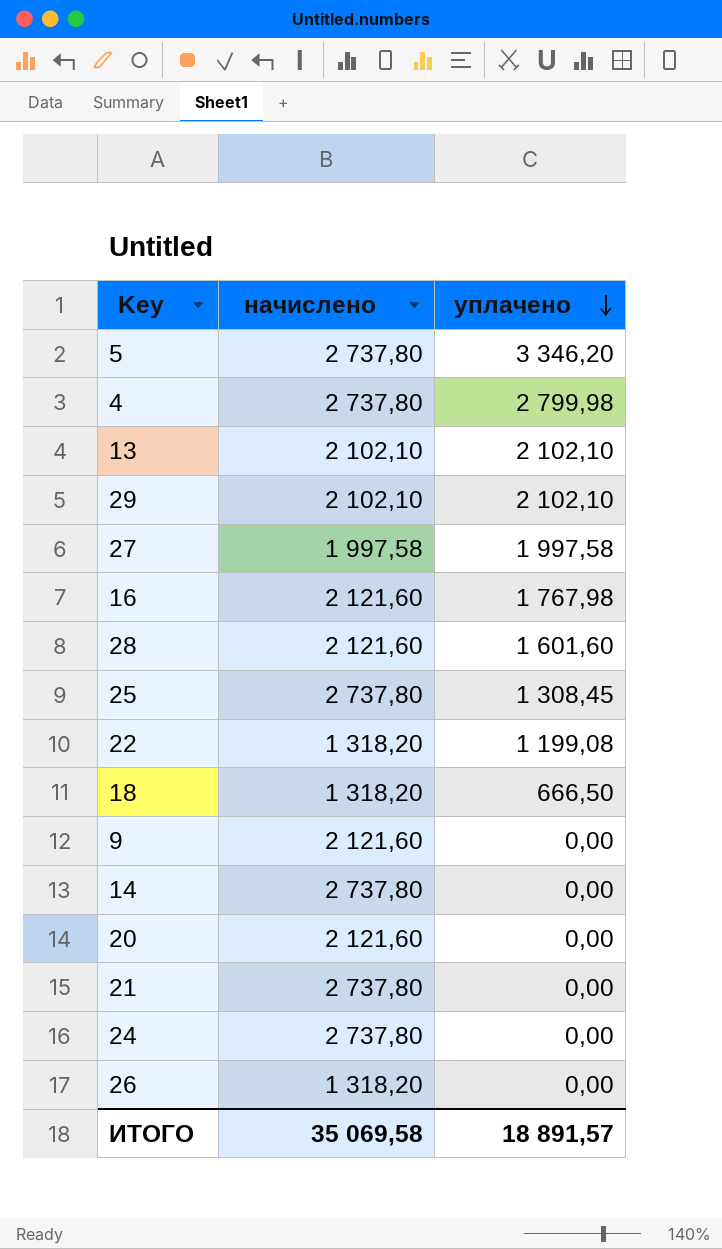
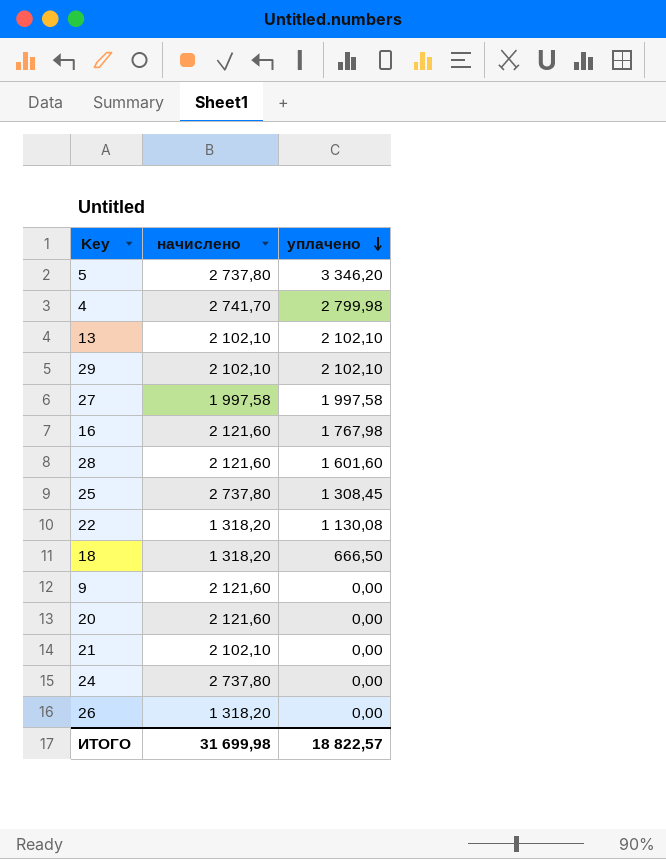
row 14: 2 737,80 | 0,00 -> none
4 | начислено: 2 737,80 -> 2 741,70
22 | уплачено: 1 199,08 -> 1 130,08
21 | начислено: 2 737,80 -> 2 102,10
ИТОГО | начислено: 35 069,58 -> 31 699,98
ИТОГО | уплачено: 18 891,57 -> 18 822,57

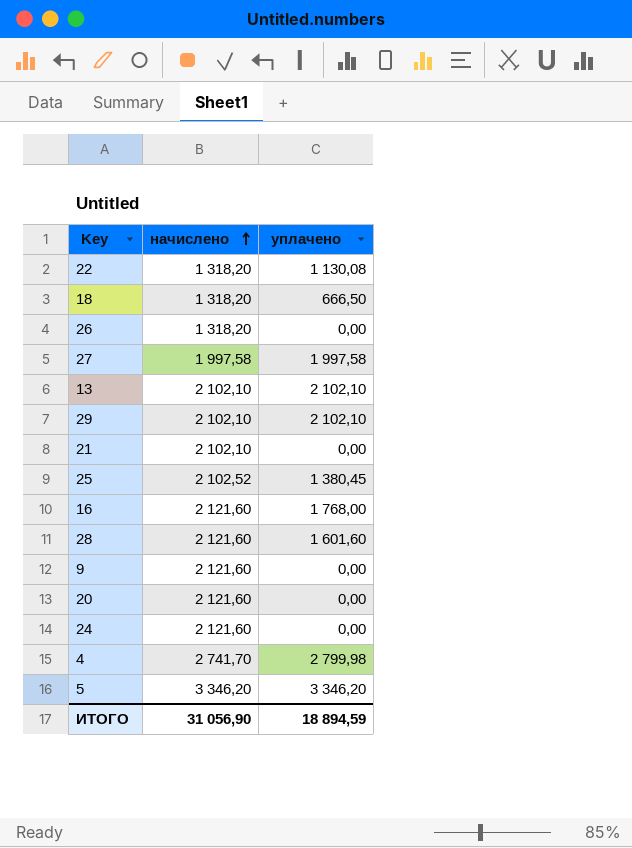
row order: уплачено descending -> начислено ascending
25 | начислено: 2 737,80 -> 2 102,52
25 | уплачено: 1 308,45 -> 1 380,45
16 | уплачено: 1 767,98 -> 1 768,00
24 | начислено: 2 737,80 -> 2 121,60
5 | начислено: 2 737,80 -> 3 346,20
ИТОГО | начислено: 31 699,98 -> 31 056,90
ИТОГО | уплачено: 18 822,57 -> 18 894,59

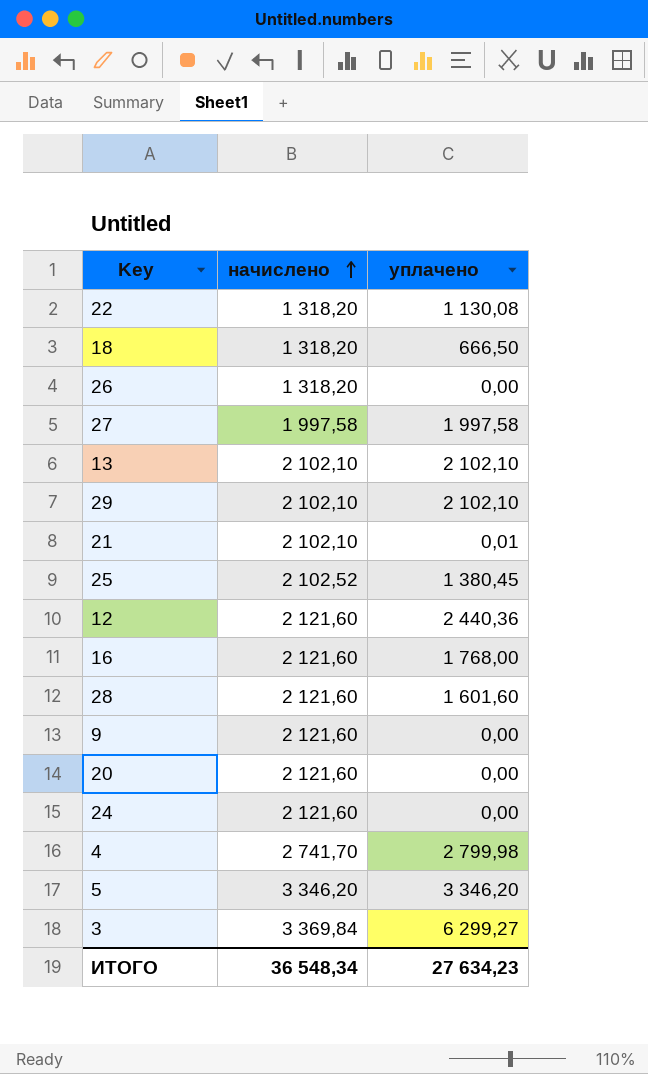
21 | уплачено: 0,00 -> 0,01
row 12: none -> 2 121,60 | 2 440,36
row 3: none -> 3 369,84 | 6 299,27
ИТОГО | начислено: 31 056,90 -> 36 548,34
ИТОГО | уплачено: 18 894,59 -> 27 634,23

